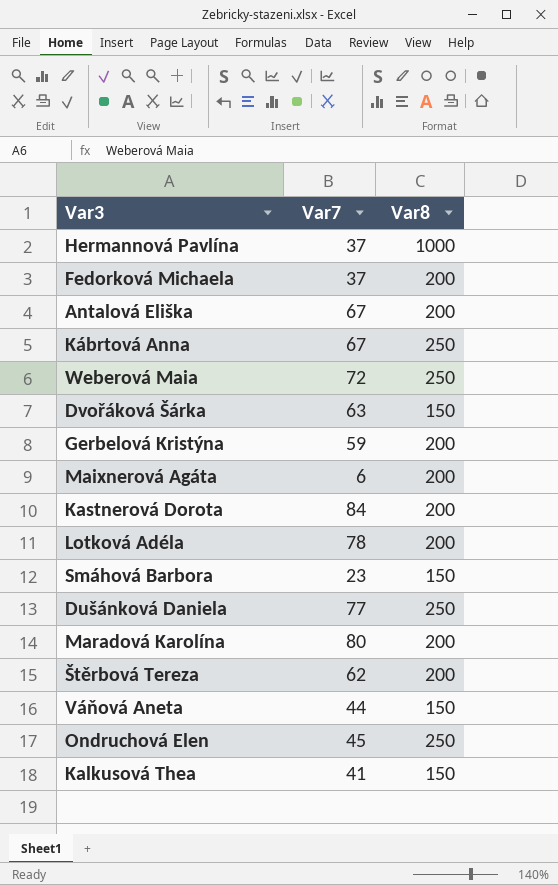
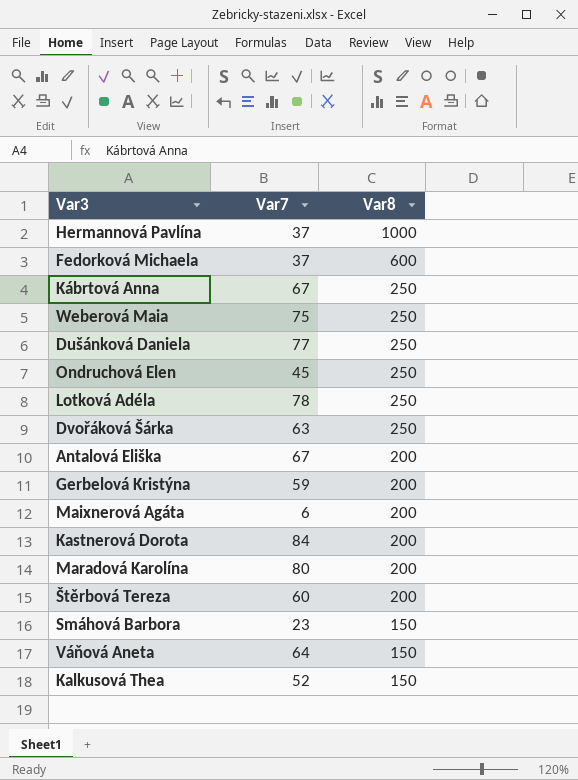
row order: none -> Var8 descending
Fedorková Michaela | Var8: 200 -> 600
Weberová Maia | Var7: 72 -> 75
Lotková Adéla | Var8: 200 -> 250
Dvořáková Šárka | Var8: 150 -> 250
Štěrbová Tereza | Var7: 62 -> 60
Váňová Aneta | Var7: 44 -> 64
Kalkusová Thea | Var7: 41 -> 52

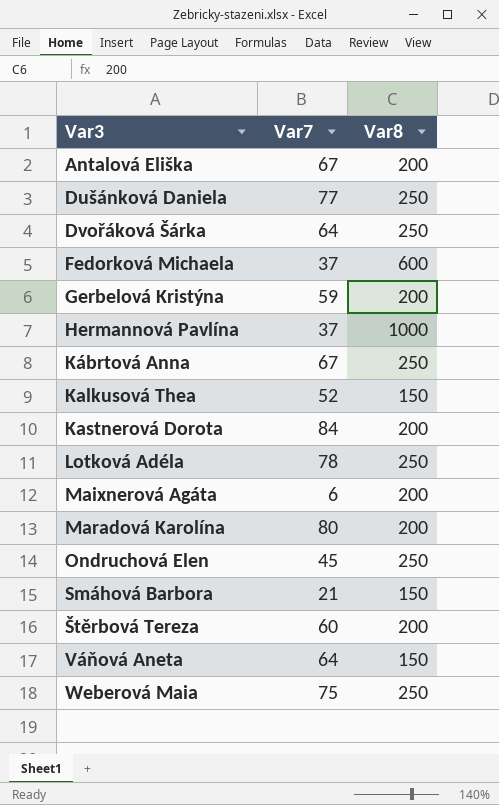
row order: Var8 descending -> Var3 ascending
Dvořáková Šárka | Var7: 63 -> 64
Smáhová Barbora | Var7: 23 -> 21

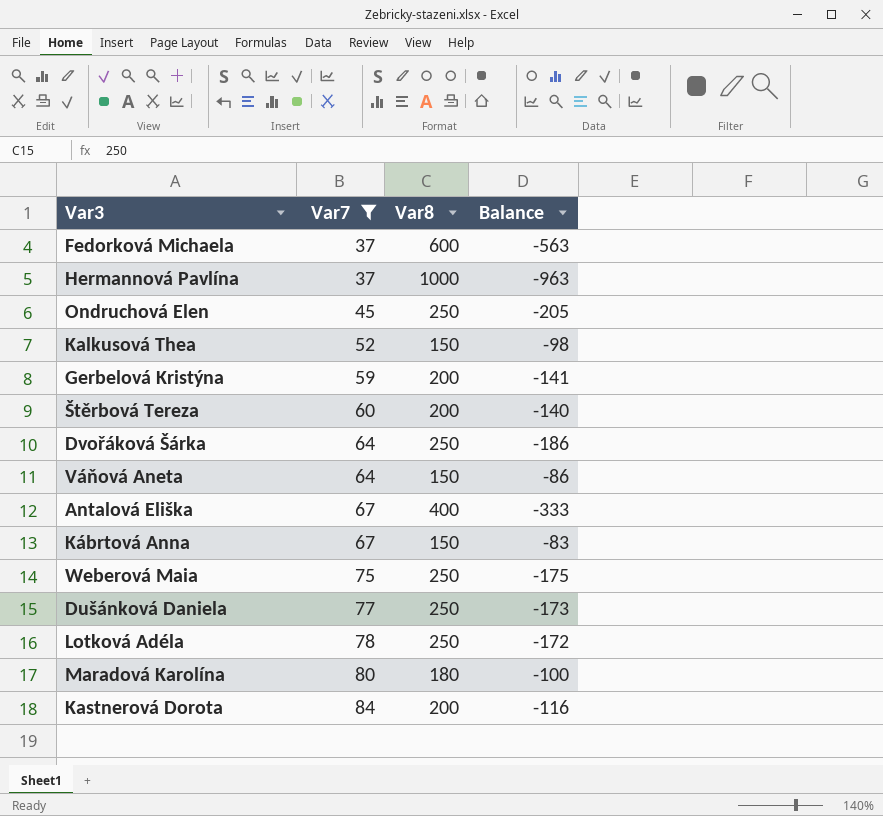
filter: none -> Var7 >= 37
row order: Var3 ascending -> Var7 ascending
column Balance | formula: none -> [Var7] - [Var8]
Antalová Eliška | Var8: 200 -> 400
Kábrtová Anna | Var8: 250 -> 150
Maradová Karolína | Var8: 200 -> 180

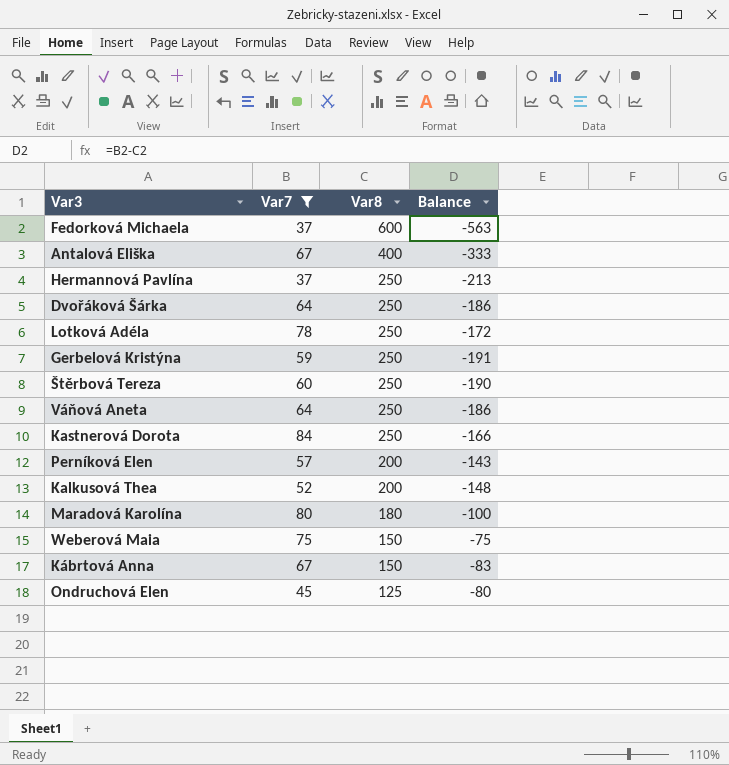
row order: Var7 ascending -> Var8 descending
row Dušánková Daniela: 77 | 250 | -173 -> none
Hermannová Pavlína | Var8: 1000 -> 250
Hermannová Pavlína | Balance: -963 -> -213
Gerbelová Kristýna | Var8: 200 -> 250
Gerbelová Kristýna | Balance: -141 -> -191
Štěrbová Tereza | Var8: 200 -> 250
Štěrbová Tereza | Balance: -140 -> -190
Váňová Aneta | Var8: 150 -> 250
Váňová Aneta | Balance: -86 -> -186
Kastnerová Dorota | Var8: 200 -> 250
Kastnerová Dorota | Balance: -116 -> -166
row Perníková Elen: none -> 57 | 200 | -143
Kalkusová Thea | Var8: 150 -> 200
Kalkusová Thea | Balance: -98 -> -148
Weberová Maia | Var8: 250 -> 150
Weberová Maia | Balance: -175 -> -75
Ondruchová Elen | Var8: 250 -> 125
Ondruchová Elen | Balance: -205 -> -80

